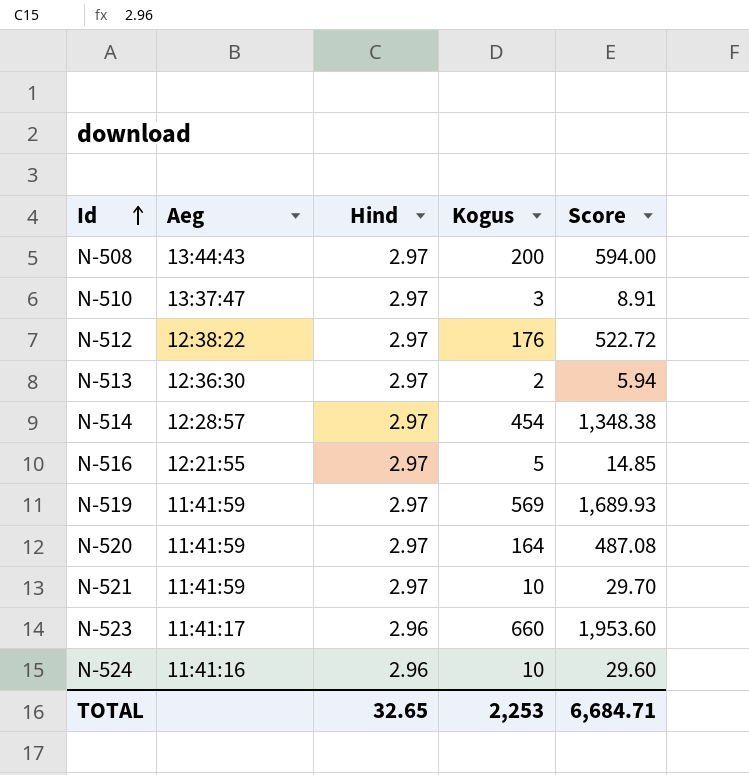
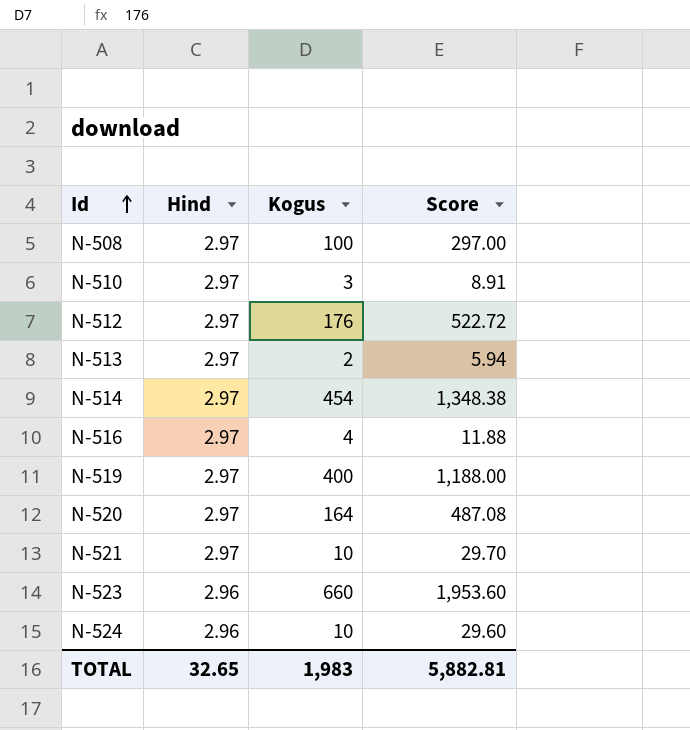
column Aeg | position: 2 -> none
N-508 | Kogus: 200 -> 100
N-508 | Score: 594.00 -> 297.00
N-516 | Kogus: 5 -> 4
N-516 | Score: 14.85 -> 11.88
N-519 | Kogus: 569 -> 400
N-519 | Score: 1,689.93 -> 1,188.00
TOTAL | Kogus: 2,253 -> 1,983
TOTAL | Score: 6,684.71 -> 5,882.81

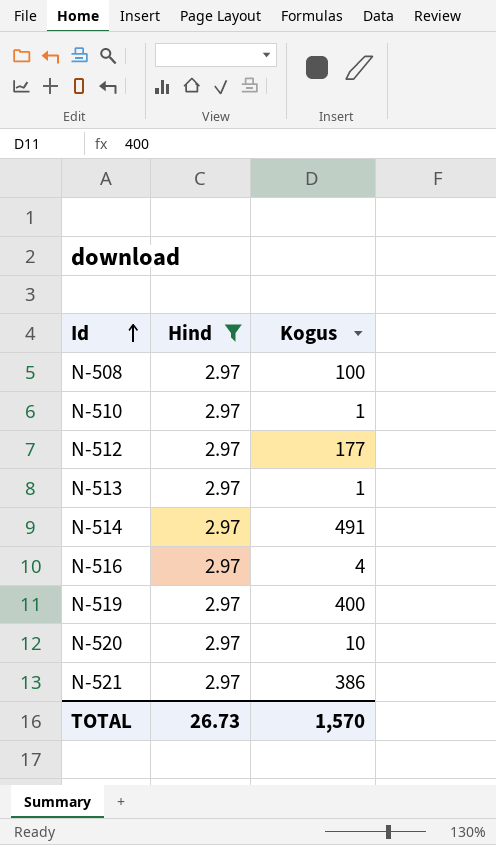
filter: none -> Hind = 2.97
column Score | formula: [Hind] * [Kogus] -> none
N-510 | Kogus: 3 -> 1
N-512 | Kogus: 176 -> 177
N-513 | Kogus: 2 -> 1
N-514 | Kogus: 454 -> 491
N-520 | Kogus: 164 -> 10
N-521 | Kogus: 10 -> 386
TOTAL | Hind: 32.65 -> 26.73
TOTAL | Kogus: 1,983 -> 1,570

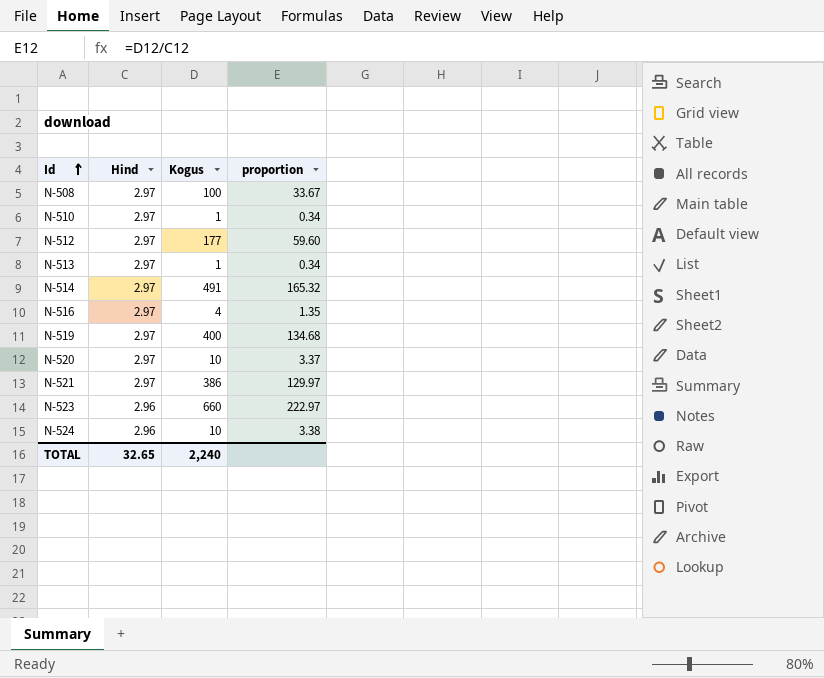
filter: Hind = 2.97 -> none
column proportion | formula: none -> [Kogus] / [Hind]
TOTAL | Hind: 26.73 -> 32.65
TOTAL | Kogus: 1,570 -> 2,240

